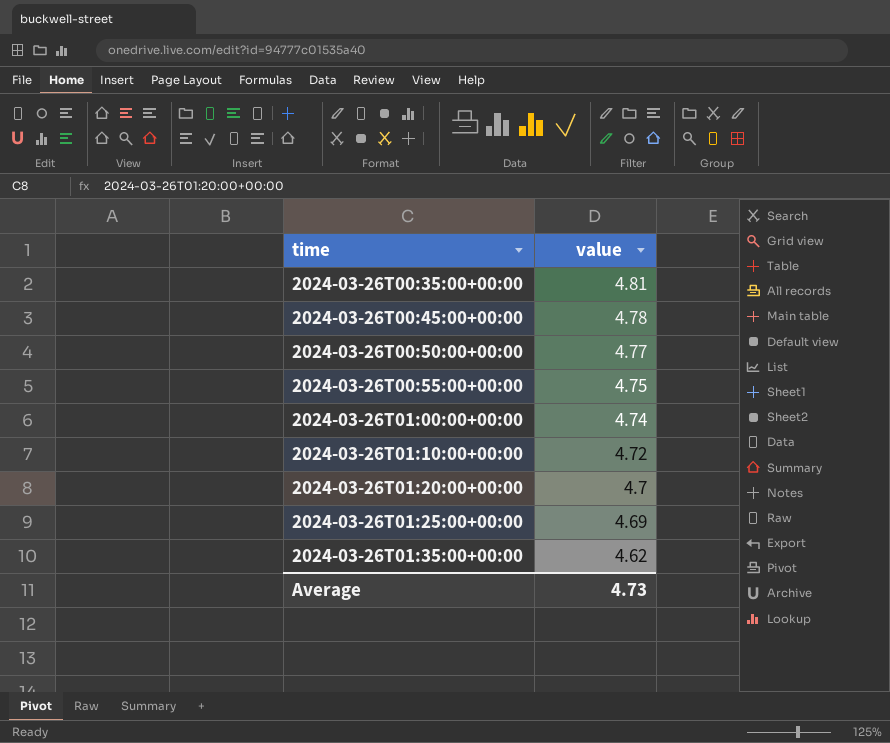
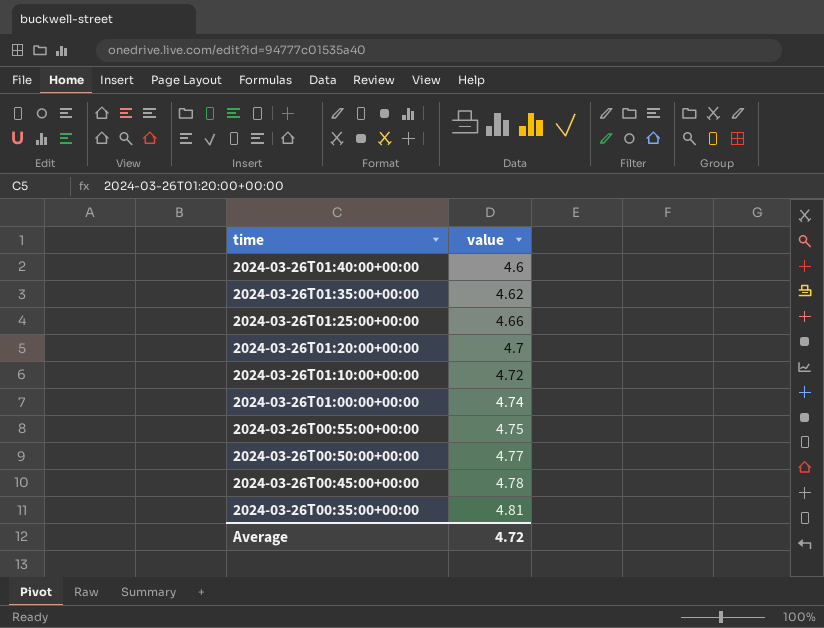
row order: time ascending -> time descending
row 2024-03-26T01:40:00+00:00: none -> 4.6
2024-03-26T01:25:00+00:00 | value: 4.69 -> 4.66
Average | value: 4.73 -> 4.72

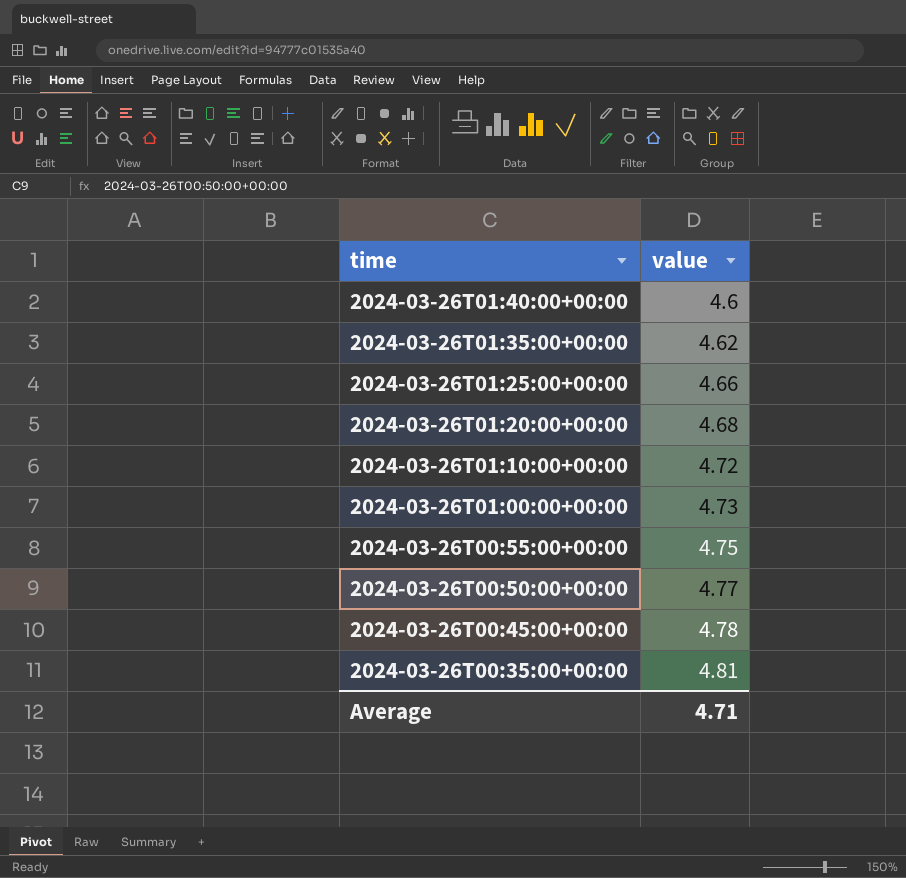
2024-03-26T01:20:00+00:00 | value: 4.7 -> 4.68
2024-03-26T01:00:00+00:00 | value: 4.74 -> 4.73
Average | value: 4.72 -> 4.71

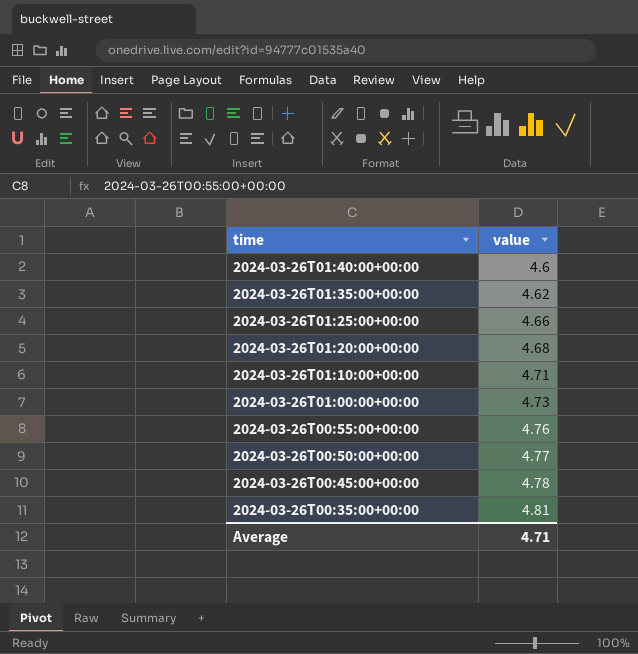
2024-03-26T01:10:00+00:00 | value: 4.72 -> 4.71
2024-03-26T00:55:00+00:00 | value: 4.75 -> 4.76

